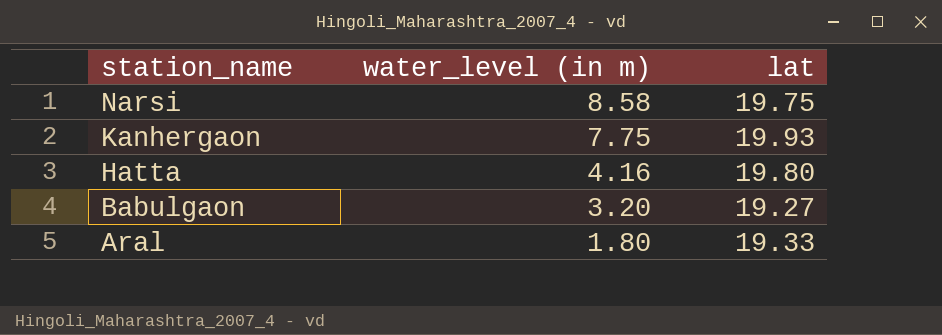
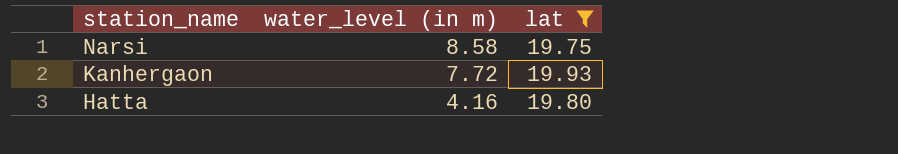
filter: none -> lat >= 19.75
Kanhergaon | water_level (in m): 7.75 -> 7.72

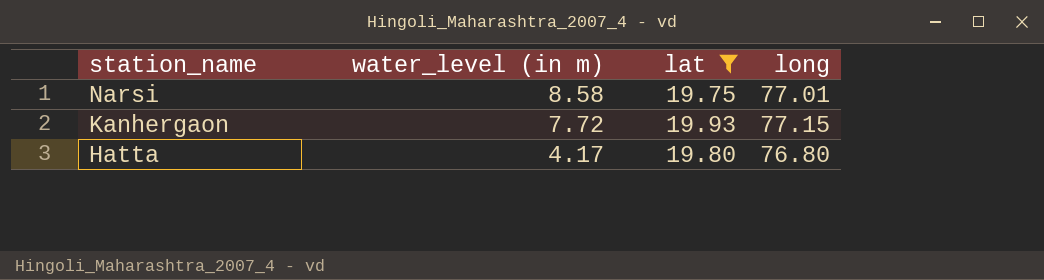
column long | position: none -> 4
Hatta | water_level (in m): 4.16 -> 4.17

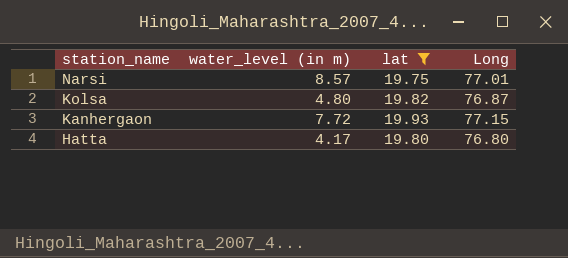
column name: long -> Long
Narsi | water_level (in m): 8.58 -> 8.57
row Kolsa: none -> 4.80 | 19.82 | 76.87

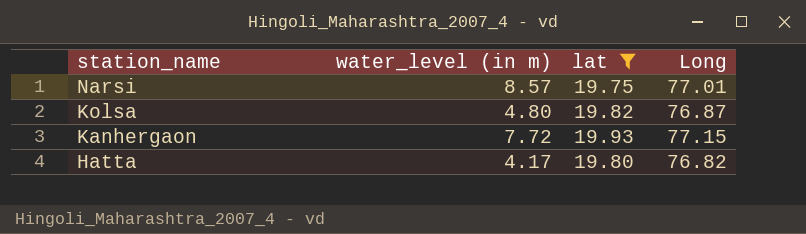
Hatta | Long: 76.80 -> 76.82

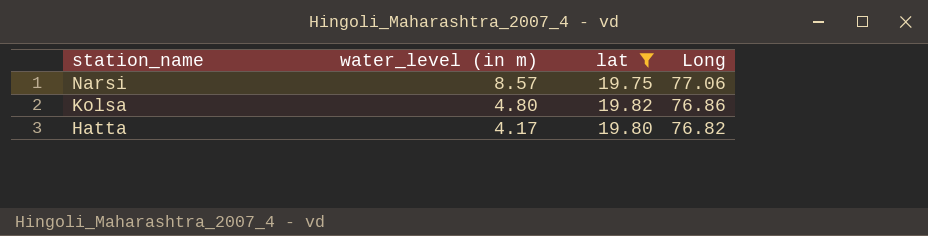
row Kanhergaon: 7.72 | 19.93 | 77.15 -> none
Narsi | Long: 77.01 -> 77.06
Kolsa | Long: 76.87 -> 76.86

